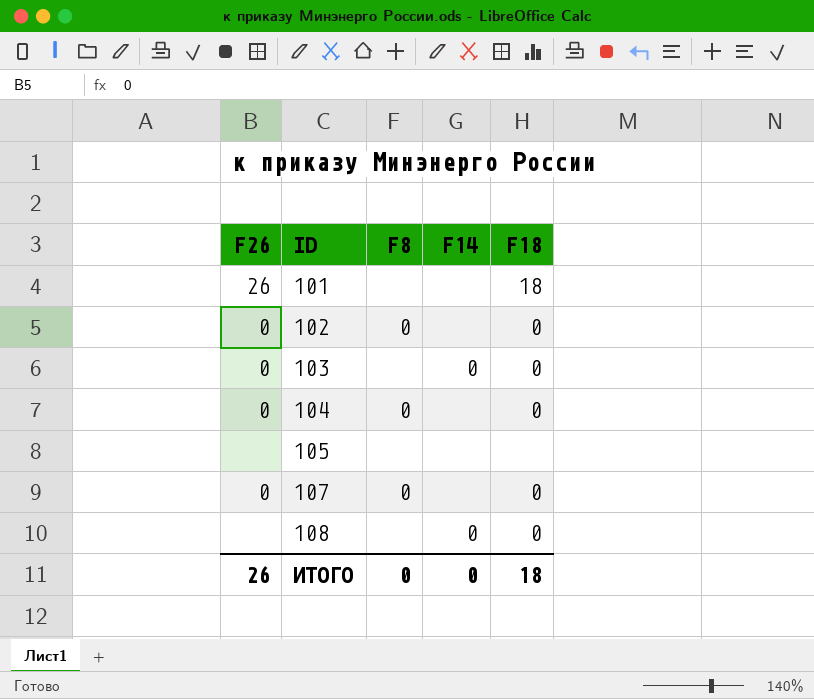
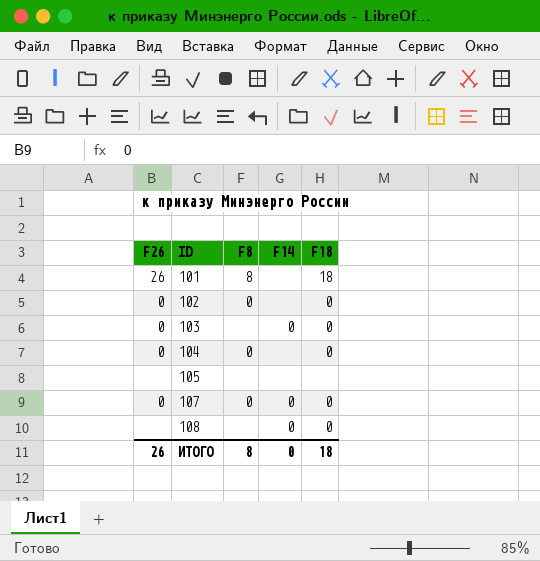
101 | F8: none -> 8
107 | F14: none -> 0
ИТОГО | F8: 0 -> 8

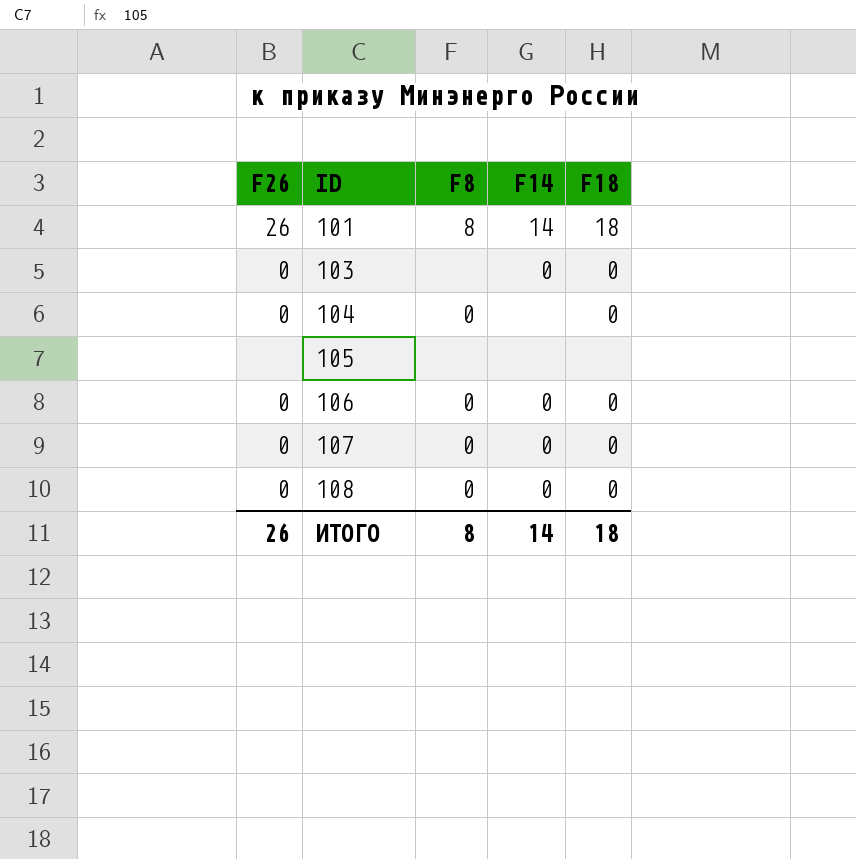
row 102: 0 | 0 | none | 0 -> none
101 | F14: none -> 14
row 106: none -> 0 | 0 | 0 | 0
108 | F26: none -> 0
108 | F8: none -> 0
ИТОГО | F14: 0 -> 14

